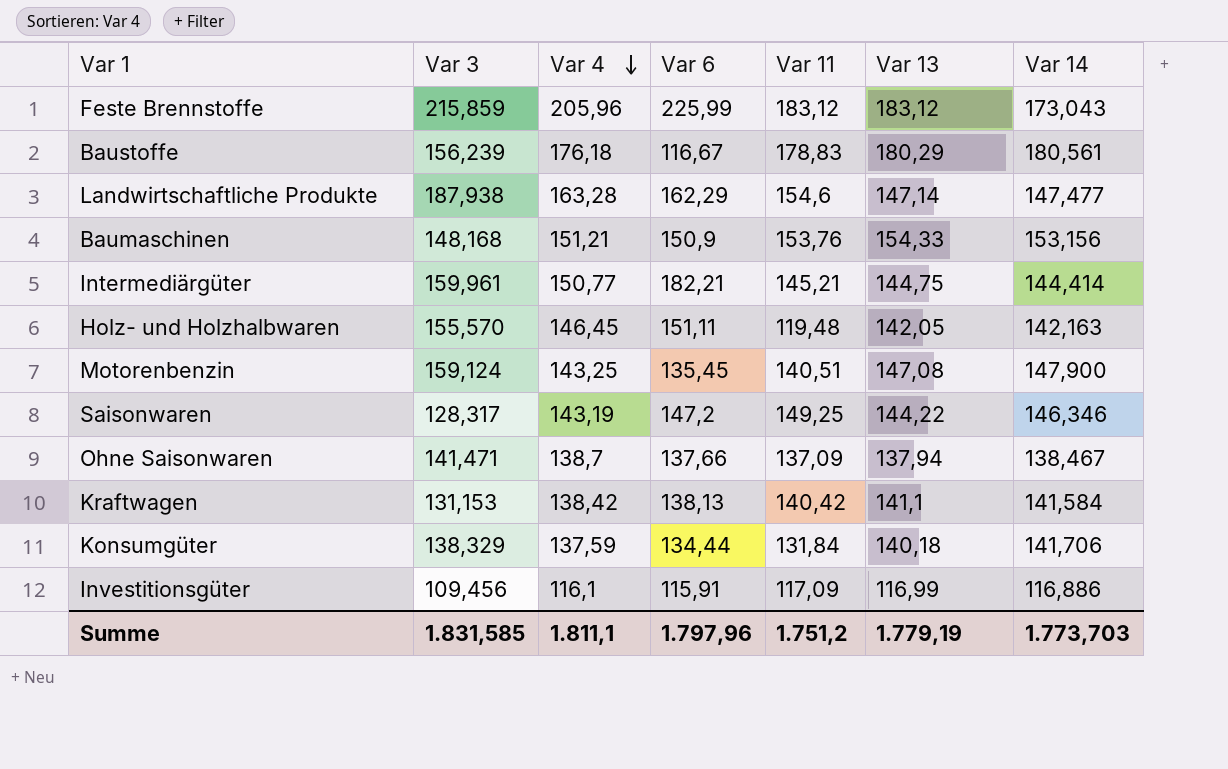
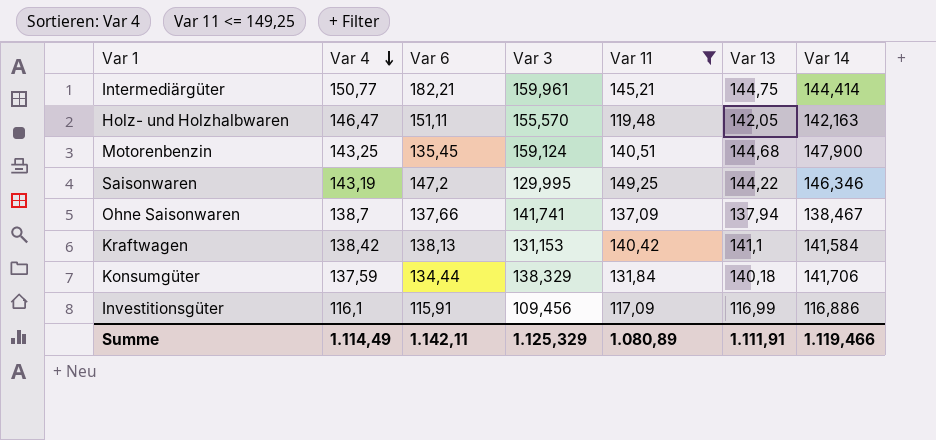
filter: none -> Var 11 <= 149,25
column Var 3 | position: 2 -> 4
Holz- und Holzhalbwaren | Var 4: 146,45 -> 146,47
Motorenbenzin | Var 13: 147,08 -> 144,68
Saisonwaren | Var 3: 128,317 -> 129,995
Ohne Saisonwaren | Var 3: 141,471 -> 141,741
Summe | Var 4: 1.811,1 -> 1.114,49
Summe | Var 6: 1.797,96 -> 1.142,11
Summe | Var 3: 1.831,585 -> 1.125,329
Summe | Var 11: 1.751,2 -> 1.080,89
Summe | Var 13: 1.779,19 -> 1.111,91
Summe | Var 14: 1.773,703 -> 1.119,466

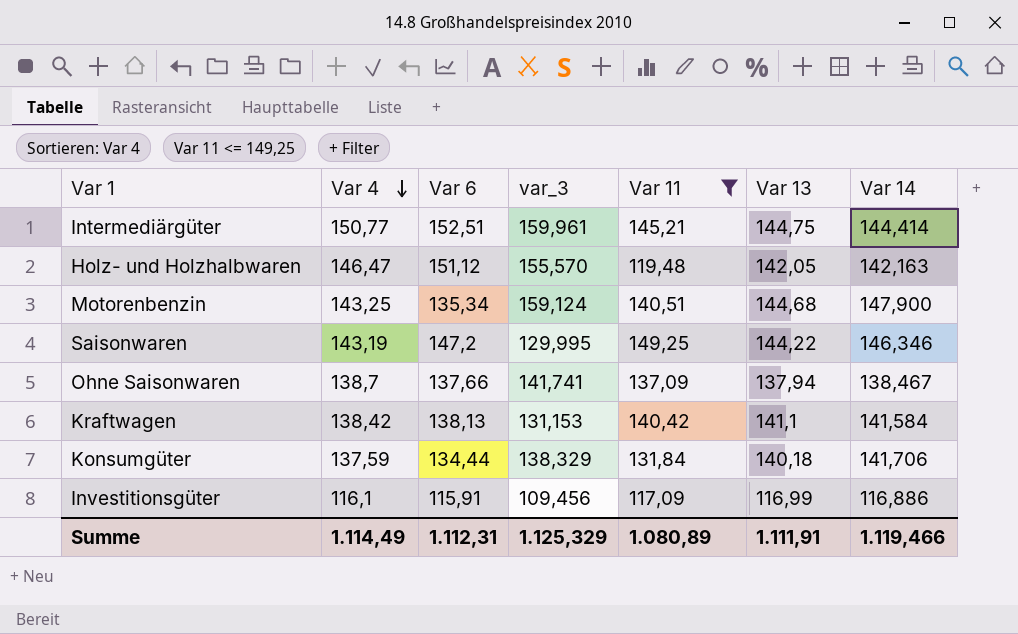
column name: Var 3 -> var_3
Intermediärgüter | Var 6: 182,21 -> 152,51
Holz- und Holzhalbwaren | Var 6: 151,11 -> 151,12
Motorenbenzin | Var 6: 135,45 -> 135,34
Summe | Var 6: 1.142,11 -> 1.112,31

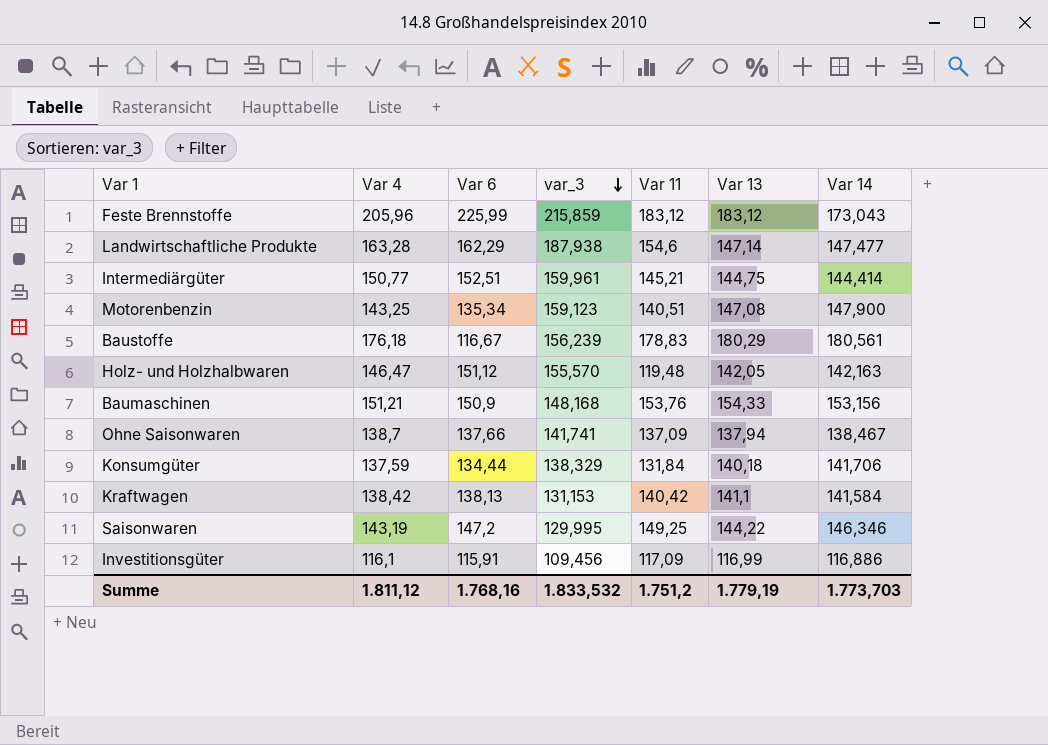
filter: Var 11 <= 149,25 -> none
row order: Var 4 descending -> var_3 descending
Motorenbenzin | var_3: 159,124 -> 159,123
Motorenbenzin | Var 13: 144,68 -> 147,08
Summe | Var 4: 1.114,49 -> 1.811,12
Summe | Var 6: 1.112,31 -> 1.768,16
Summe | var_3: 1.125,329 -> 1.833,532
Summe | Var 11: 1.080,89 -> 1.751,2
Summe | Var 13: 1.111,91 -> 1.779,19
Summe | Var 14: 1.119,466 -> 1.773,703

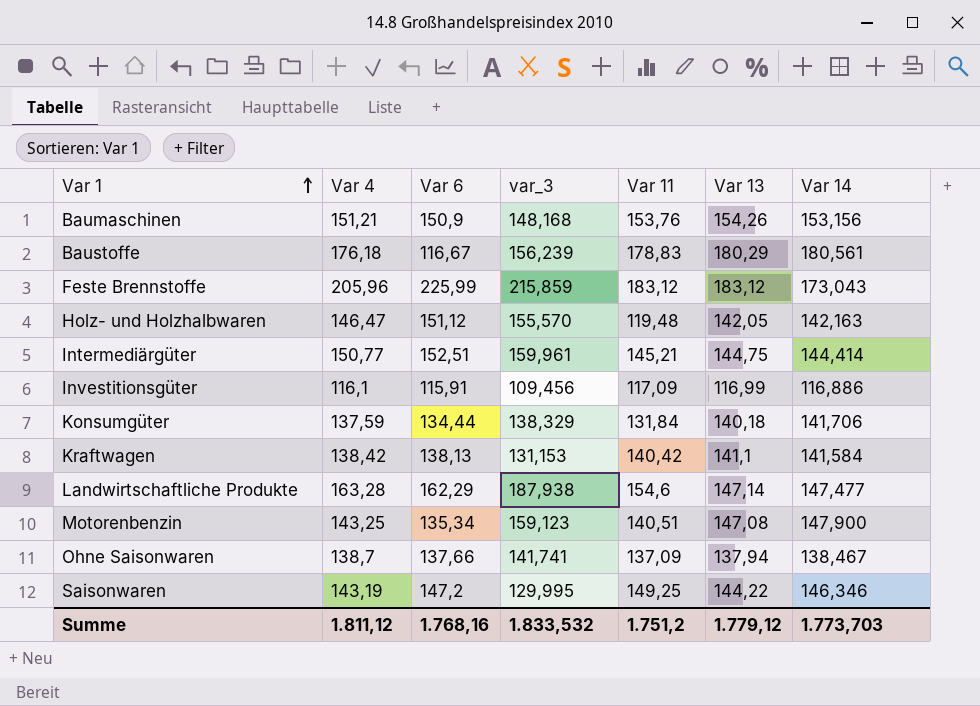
row order: var_3 descending -> Var 1 ascending
Baumaschinen | Var 13: 154,33 -> 154,26
Summe | Var 13: 1.779,19 -> 1.779,12

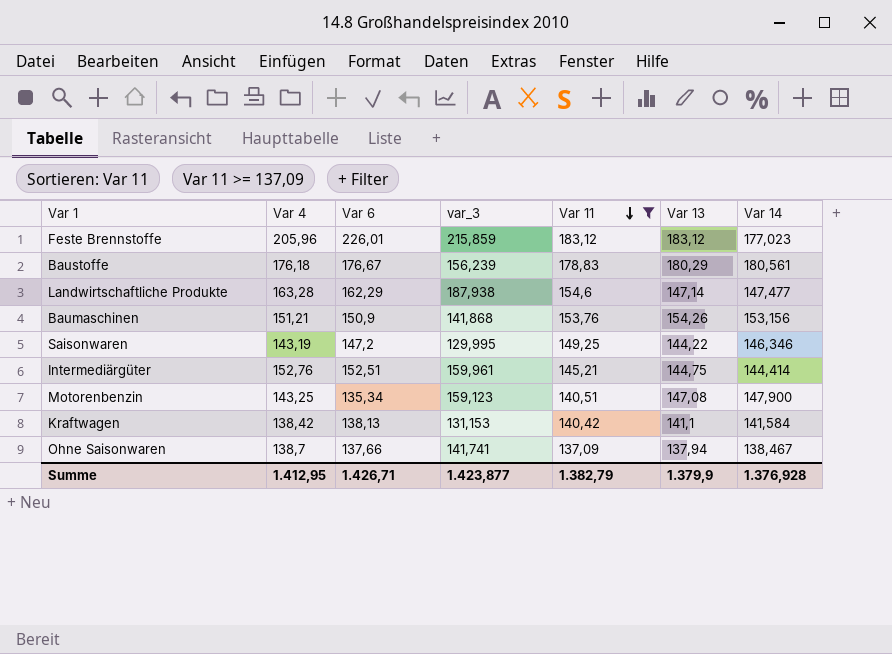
filter: none -> Var 11 >= 137,09
row order: Var 1 ascending -> Var 11 descending
Feste Brennstoffe | Var 6: 225,99 -> 226,01
Feste Brennstoffe | Var 14: 173,043 -> 177,023
Baustoffe | Var 6: 116,67 -> 176,67
Baumaschinen | var_3: 148,168 -> 141,868
Intermediärgüter | Var 4: 150,77 -> 152,76
Summe | Var 4: 1.811,12 -> 1.412,95
Summe | Var 6: 1.768,16 -> 1.426,71
Summe | var_3: 1.833,532 -> 1.423,877
Summe | Var 11: 1.751,2 -> 1.382,79
Summe | Var 13: 1.779,12 -> 1.379,9
Summe | Var 14: 1.773,703 -> 1.376,928

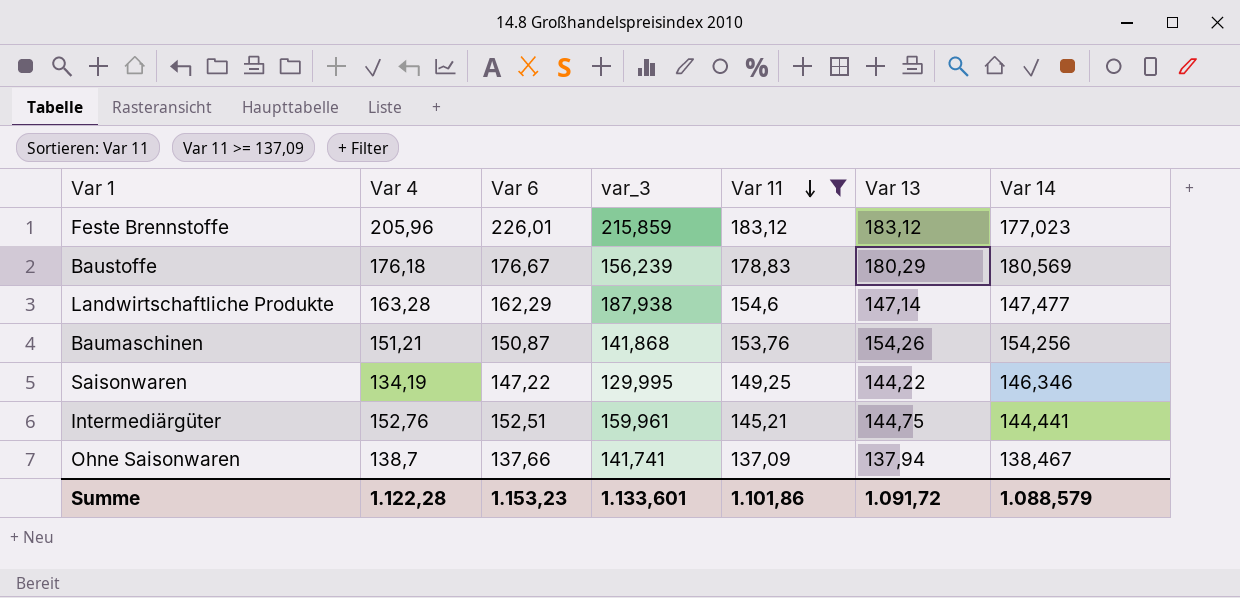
row Motorenbenzin: 143,25 | 135,34 | 159,123 | 140,51 | 147,08 | 147,900 -> none
row Kraftwagen: 138,42 | 138,13 | 131,153 | 140,42 | 141,1 | 141,584 -> none
Baustoffe | Var 14: 180,561 -> 180,569
Baumaschinen | Var 6: 150,9 -> 150,87
Baumaschinen | Var 14: 153,156 -> 154,256
Saisonwaren | Var 4: 143,19 -> 134,19
Saisonwaren | Var 6: 147,2 -> 147,22
Intermediärgüter | Var 14: 144,414 -> 144,441
Summe | Var 4: 1.412,95 -> 1.122,28
Summe | Var 6: 1.426,71 -> 1.153,23
Summe | var_3: 1.423,877 -> 1.133,601
Summe | Var 11: 1.382,79 -> 1.101,86
Summe | Var 13: 1.379,9 -> 1.091,72
Summe | Var 14: 1.376,928 -> 1.088,579

